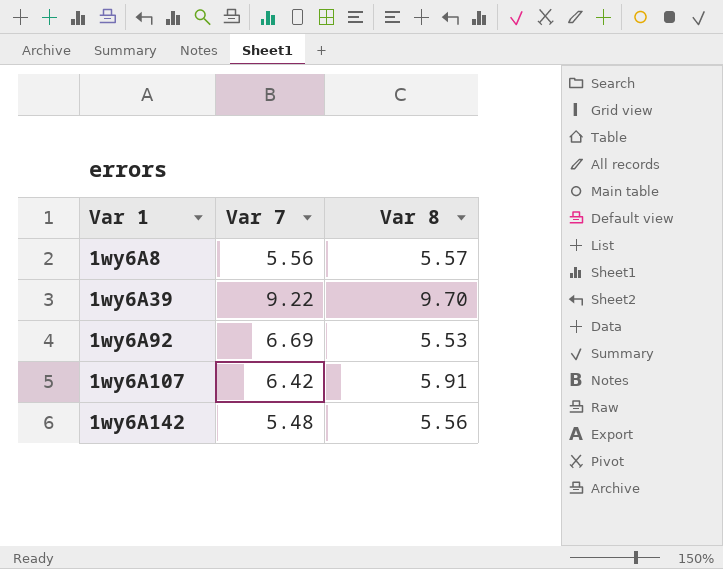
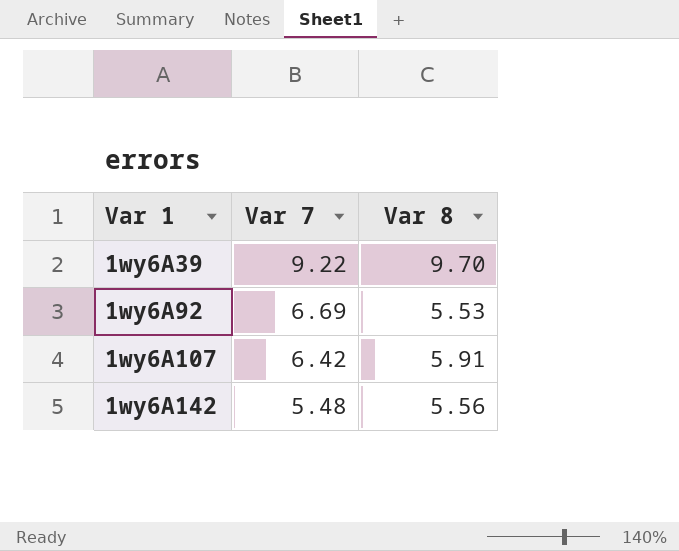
row 1wy6A8: 5.56 | 5.57 -> none

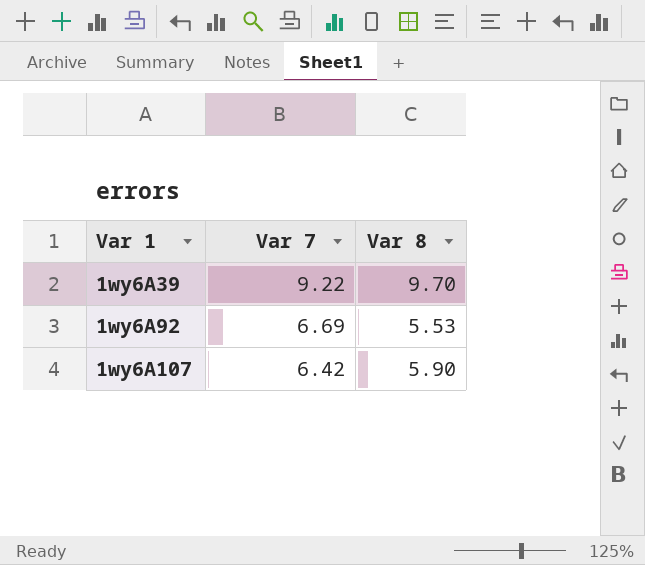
row 1wy6A142: 5.48 | 5.56 -> none
1wy6A107 | Var 8: 5.91 -> 5.90

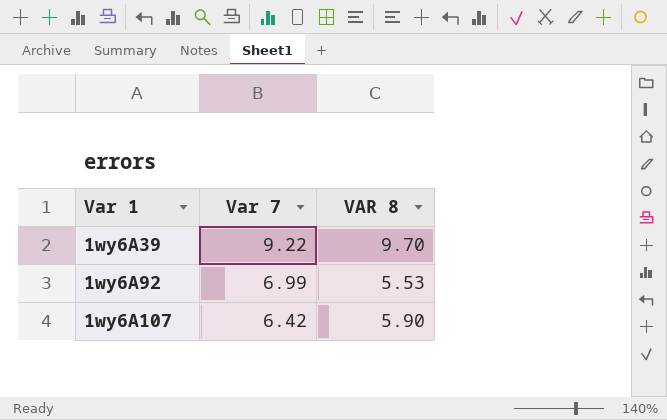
column name: Var 8 -> VAR 8
1wy6A92 | Var 7: 6.69 -> 6.99

